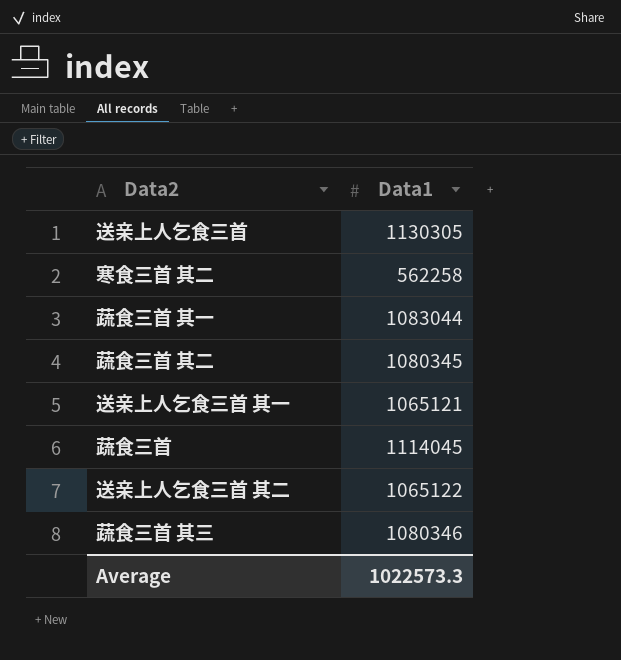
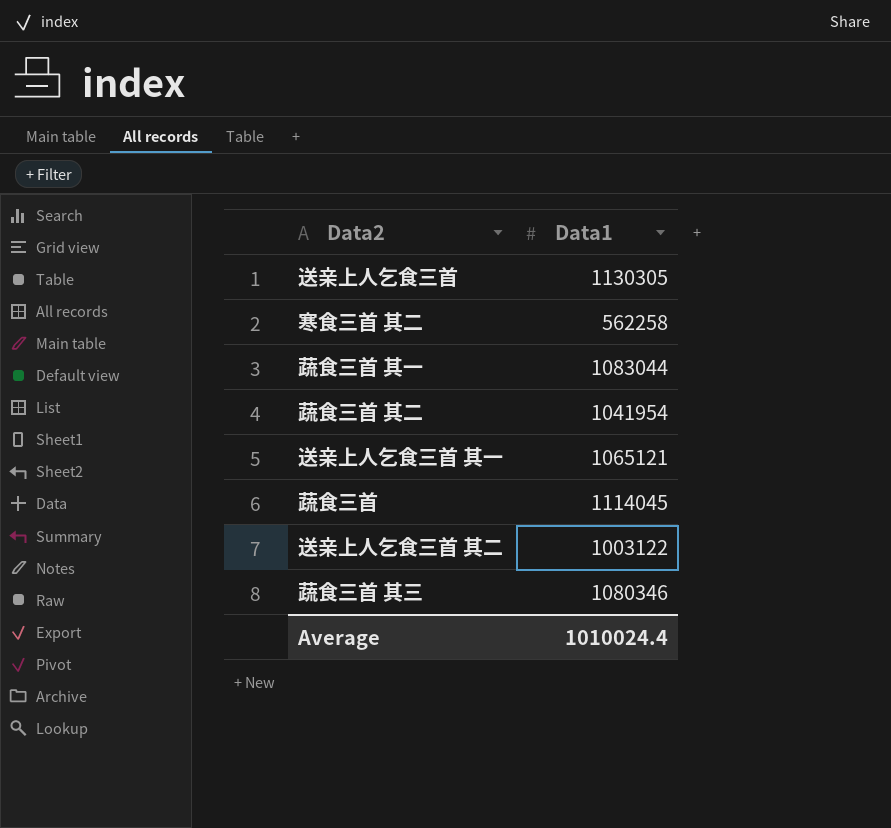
蔬食三首 其二 | Data1: 1080345 -> 1041954
送亲上人乞食三首 其二 | Data1: 1065122 -> 1003122
Average | Data1: 1022573.3 -> 1010024.4

